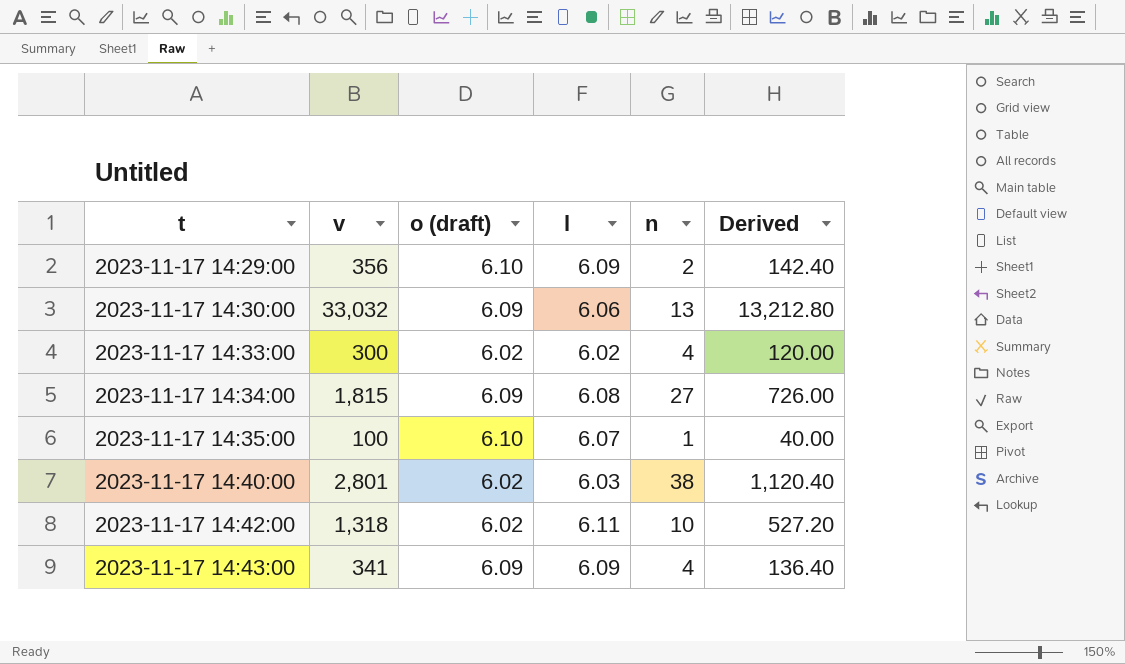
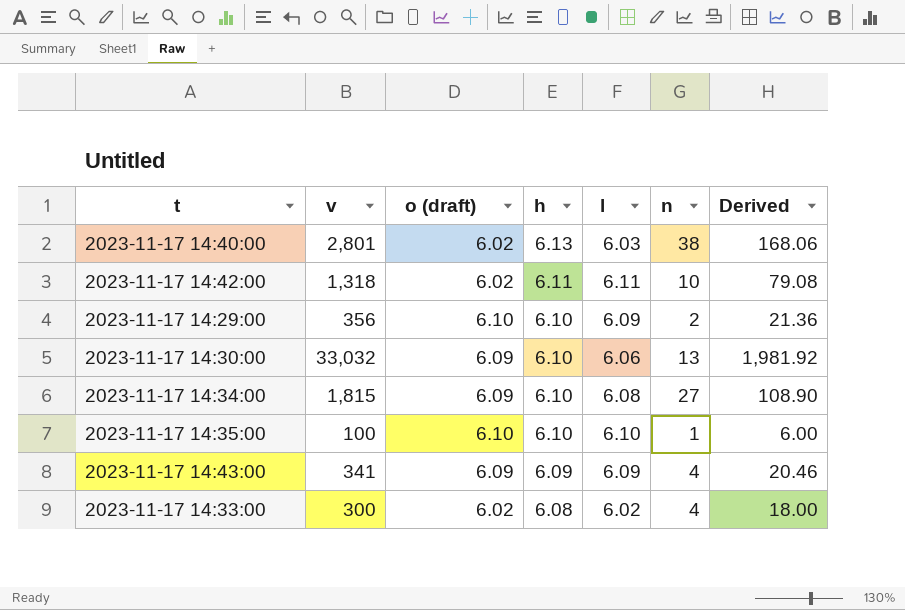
row order: t ascending -> h descending
column h | position: none -> 4
column Derived | formula: [v] * 0.4 -> [v] * 0.06
2023-11-17 14:35:00 | l: 6.07 -> 6.10

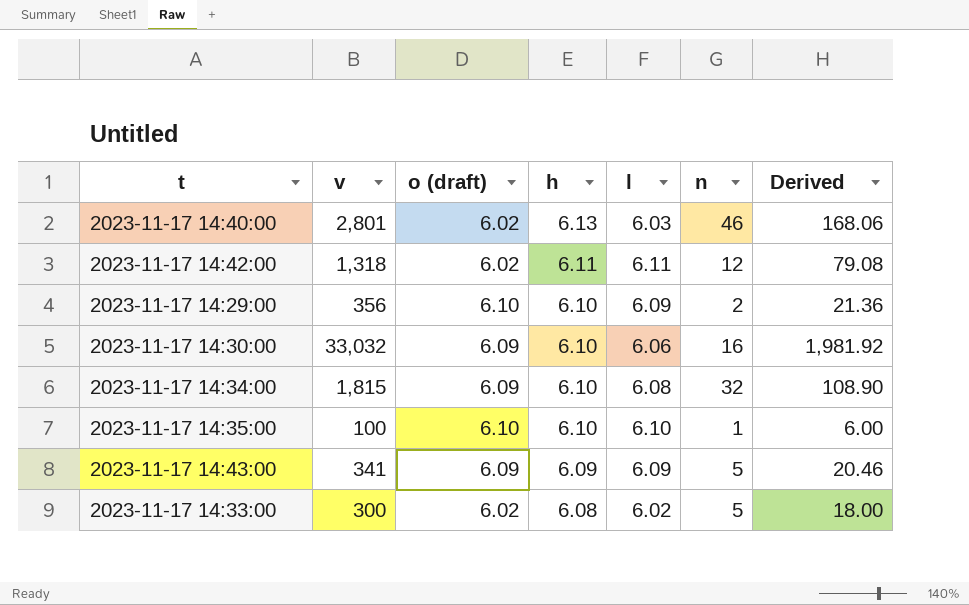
2023-11-17 14:40:00 | n: 38 -> 46
2023-11-17 14:42:00 | n: 10 -> 12
2023-11-17 14:30:00 | n: 13 -> 16
2023-11-17 14:34:00 | n: 27 -> 32
2023-11-17 14:43:00 | n: 4 -> 5
2023-11-17 14:33:00 | n: 4 -> 5

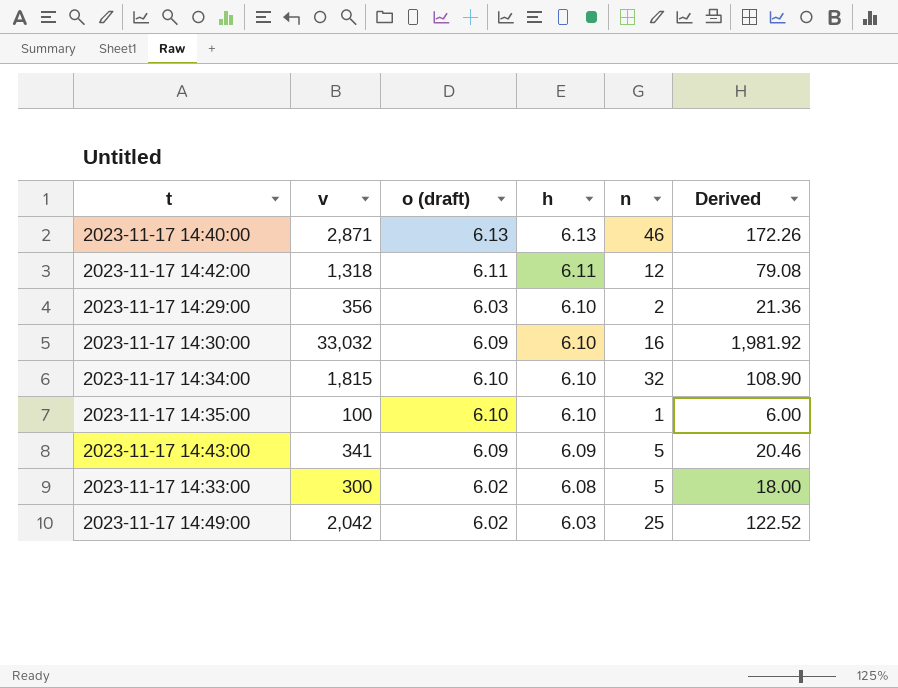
column l | position: 5 -> none
2023-11-17 14:40:00 | v: 2,801 -> 2,871
2023-11-17 14:40:00 | o (draft): 6.02 -> 6.13
2023-11-17 14:40:00 | Derived: 168.06 -> 172.26
2023-11-17 14:42:00 | o (draft): 6.02 -> 6.11
2023-11-17 14:29:00 | o (draft): 6.10 -> 6.03
2023-11-17 14:34:00 | o (draft): 6.09 -> 6.10
row 2023-11-17 14:49:00: none -> 2,042 | 6.02 | 6.03 | 25 | 122.52

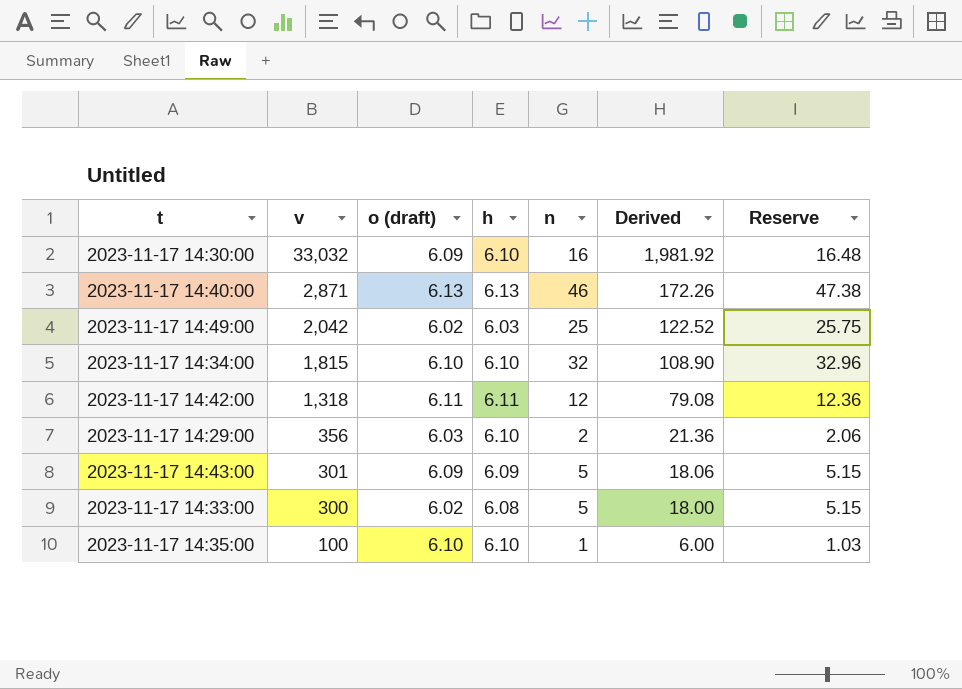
row order: h descending -> v descending
column Reserve | formula: none -> [n] * 1.03
2023-11-17 14:43:00 | v: 341 -> 301
2023-11-17 14:43:00 | Derived: 20.46 -> 18.06

